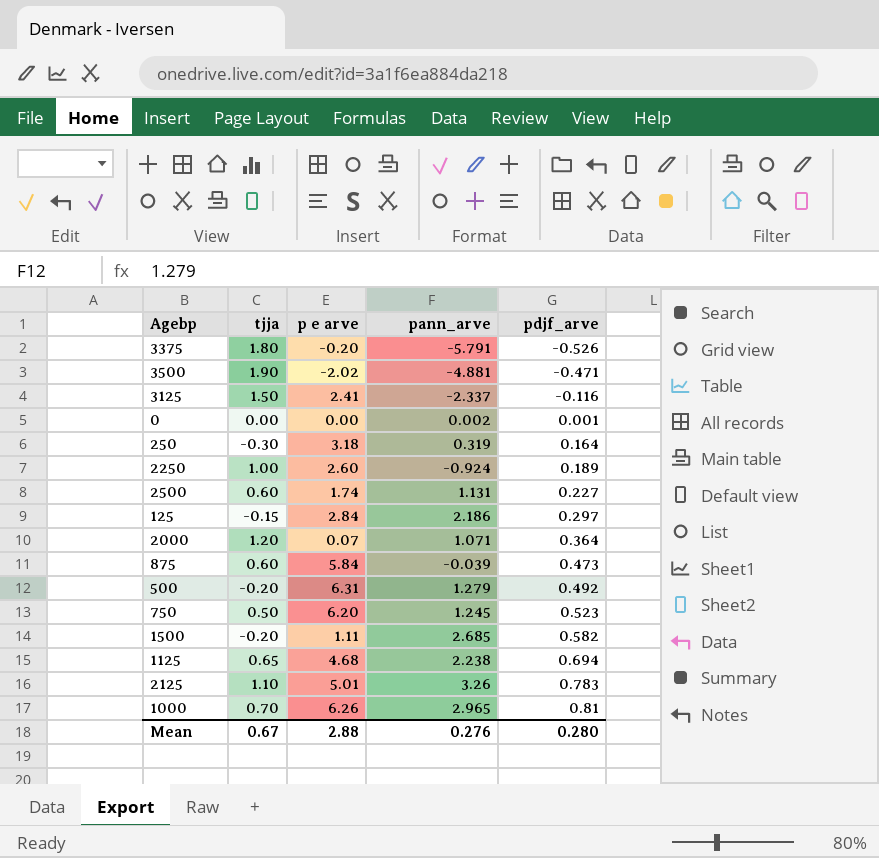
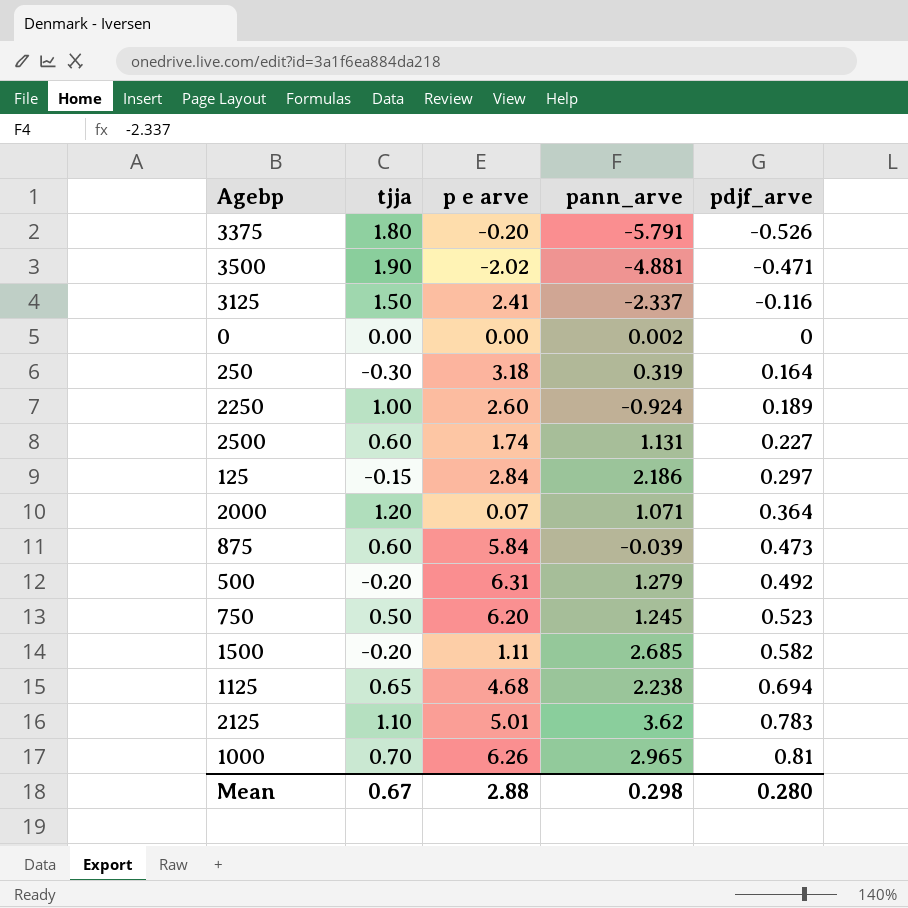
0 | pdjf_arve: 0.001 -> 0
2125 | pann_arve: 3.26 -> 3.62
Mean | pann_arve: 0.276 -> 0.298

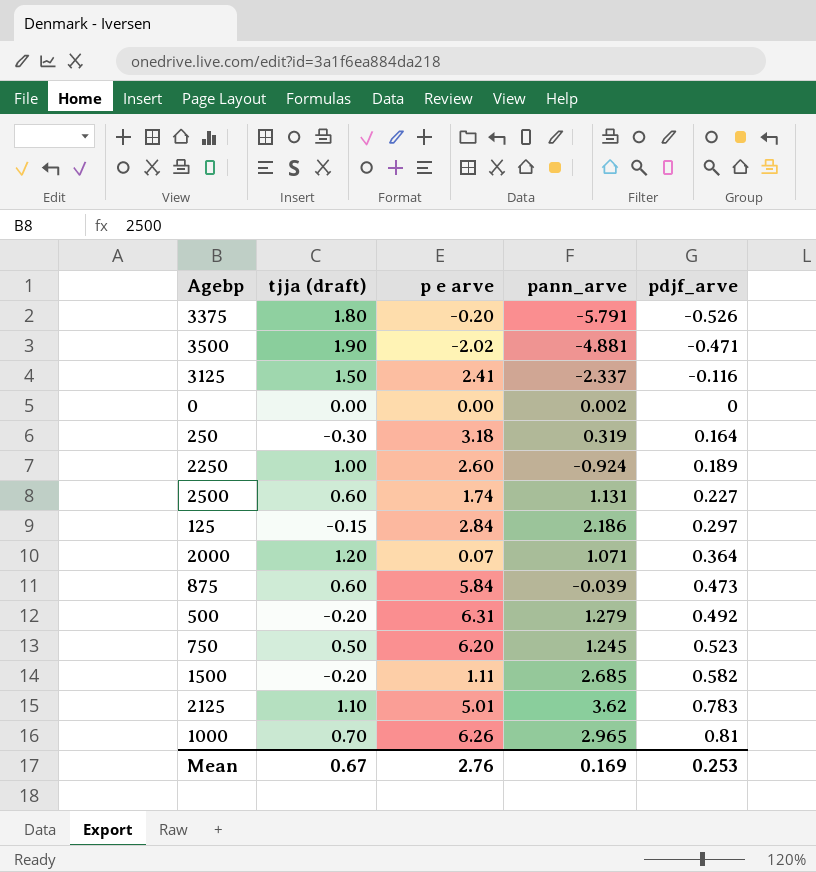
column name: tjja -> tjja (draft)
row 1125: 0.65 | 4.68 | 2.238 | 0.694 -> none
Mean | p e arve: 2.88 -> 2.76
Mean | pann_arve: 0.298 -> 0.169
Mean | pdjf_arve: 0.280 -> 0.253

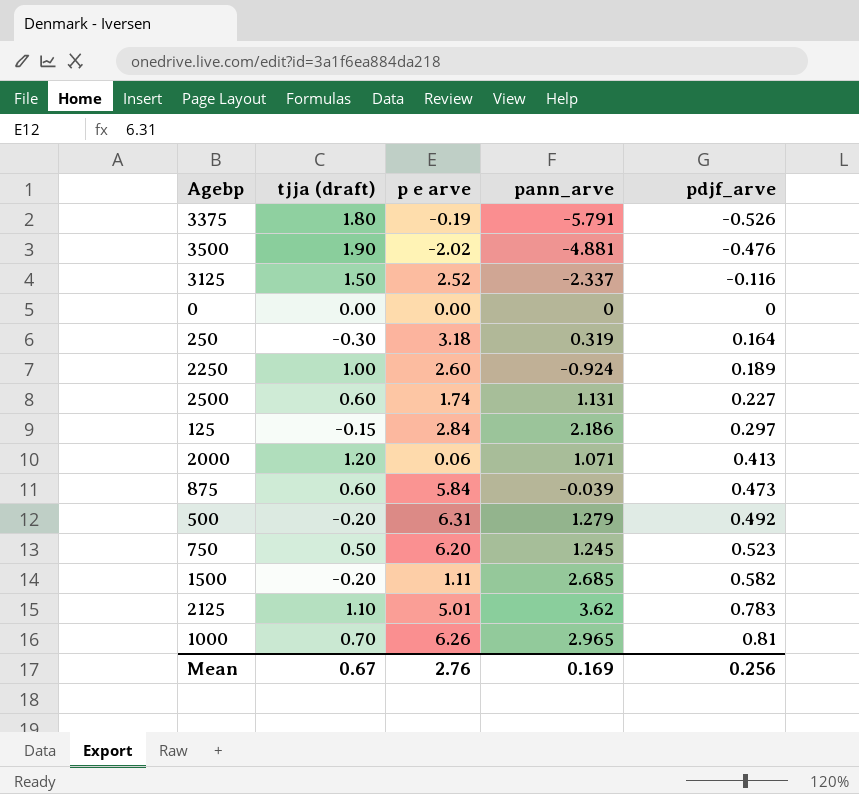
3375 | p e arve: -0.20 -> -0.19
3500 | pdjf_arve: -0.471 -> -0.476
3125 | p e arve: 2.41 -> 2.52
0 | pann_arve: 0.002 -> 0
2000 | p e arve: 0.07 -> 0.06
2000 | pdjf_arve: 0.364 -> 0.413
Mean | pdjf_arve: 0.253 -> 0.256

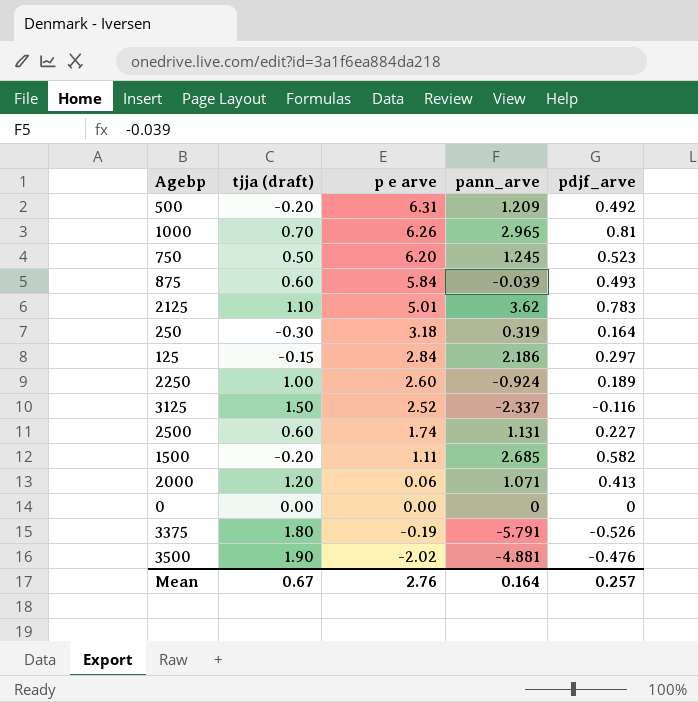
row order: pdjf_arve ascending -> p e arve descending
500 | pann_arve: 1.279 -> 1.209
875 | pdjf_arve: 0.473 -> 0.493
Mean | pann_arve: 0.169 -> 0.164
Mean | pdjf_arve: 0.256 -> 0.257

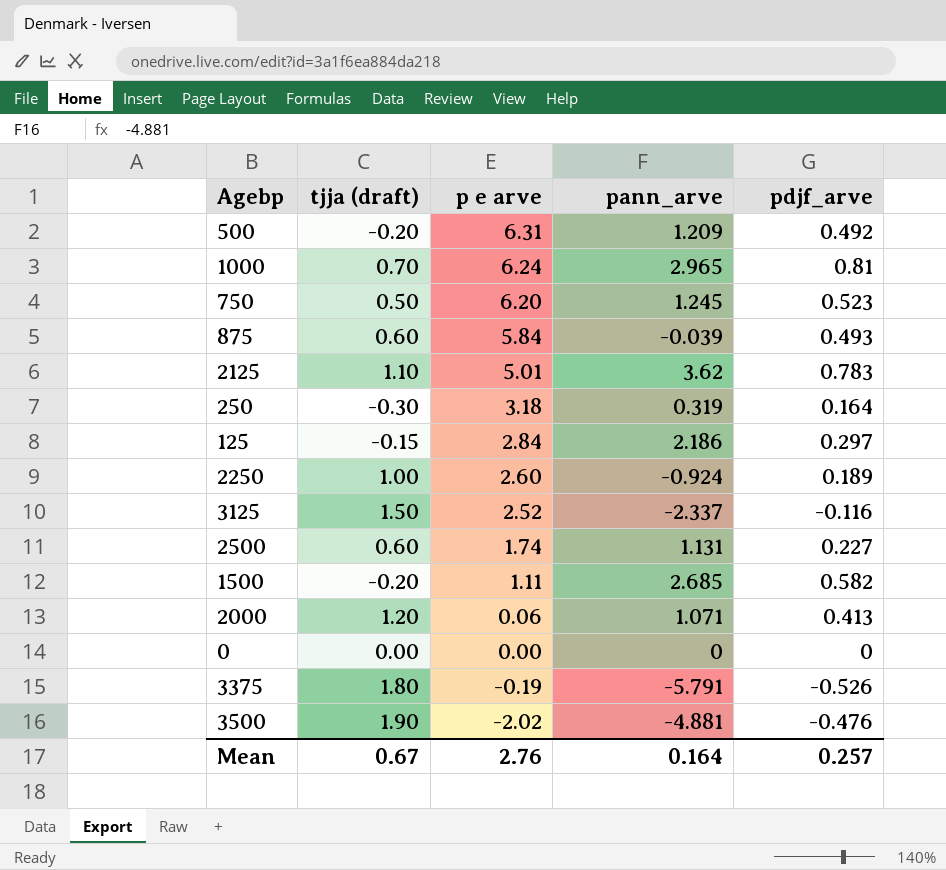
1000 | p e arve: 6.26 -> 6.24

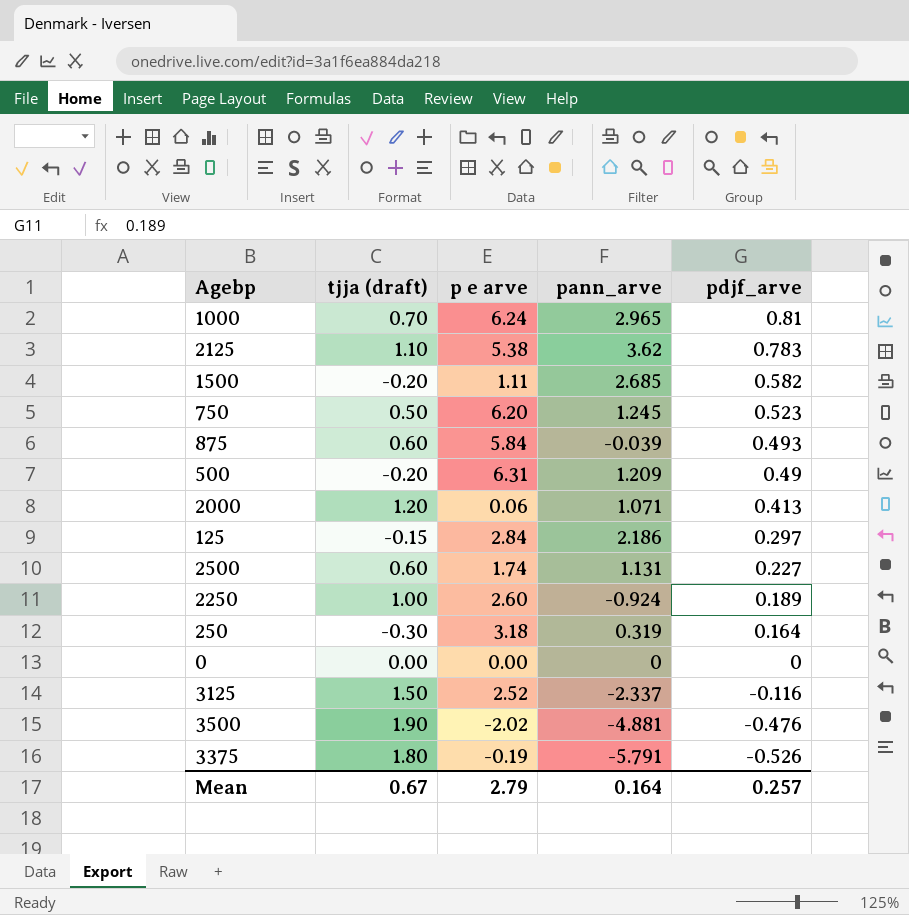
row order: p e arve descending -> pdjf_arve descending
2125 | p e arve: 5.01 -> 5.38
500 | pdjf_arve: 0.492 -> 0.49
Mean | p e arve: 2.76 -> 2.79

